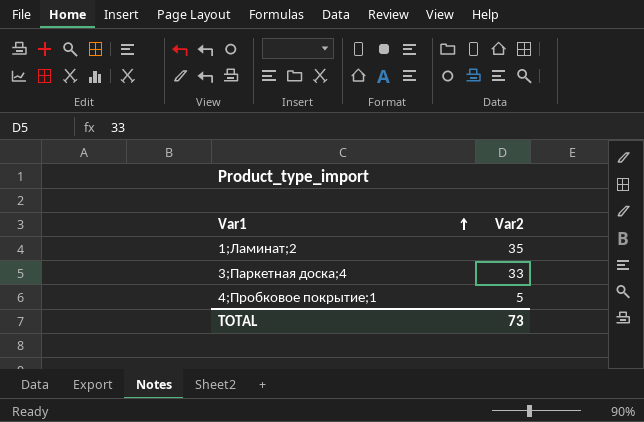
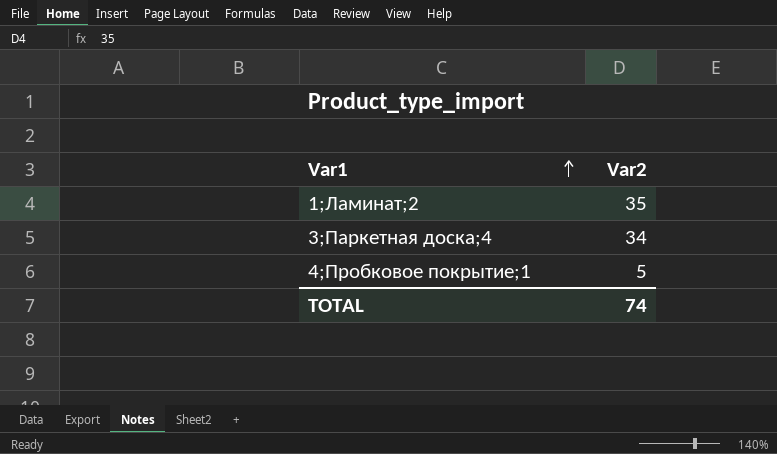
3;Паркетная доска;4 | Var2: 33 -> 34
TOTAL | Var2: 73 -> 74

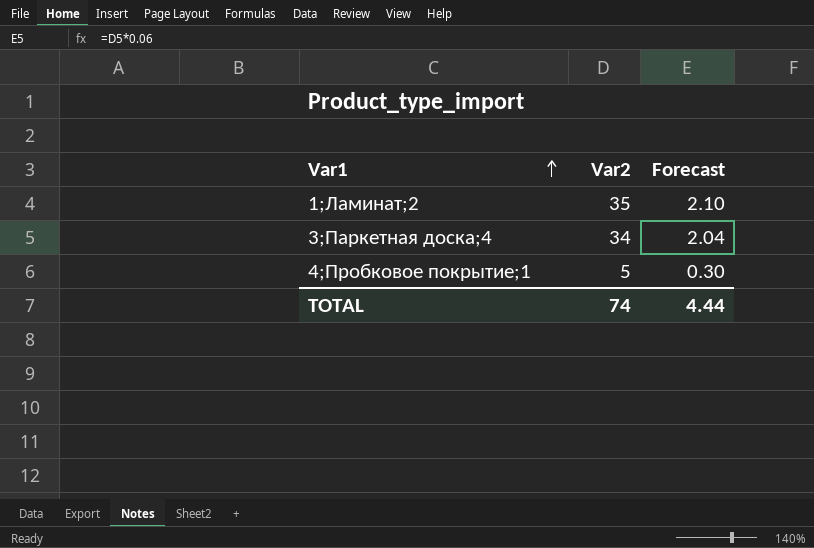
column Forecast | formula: none -> [Var2] * 0.06

